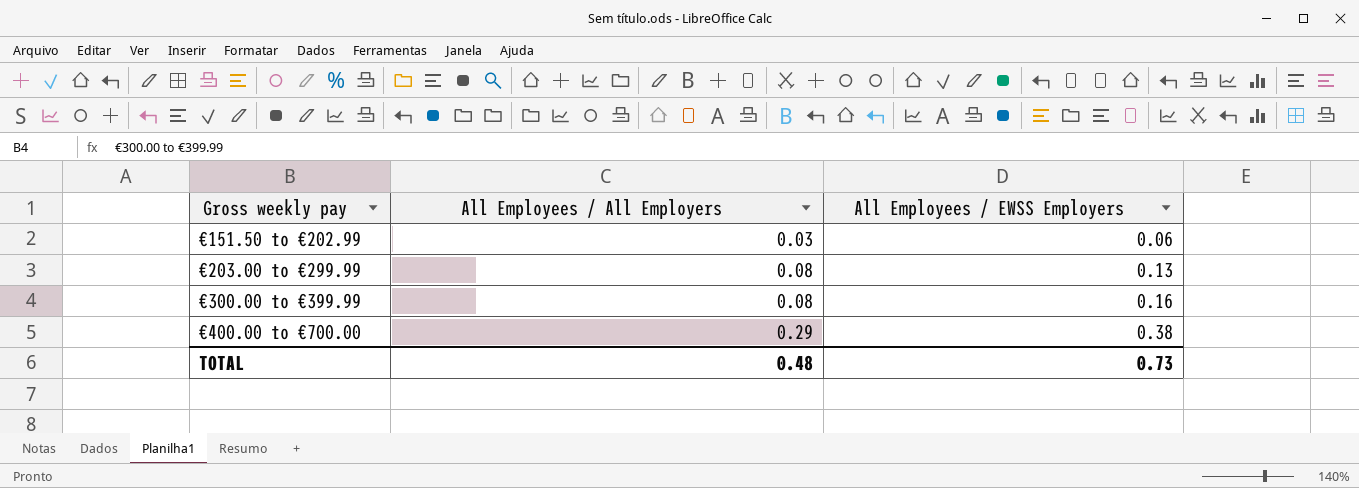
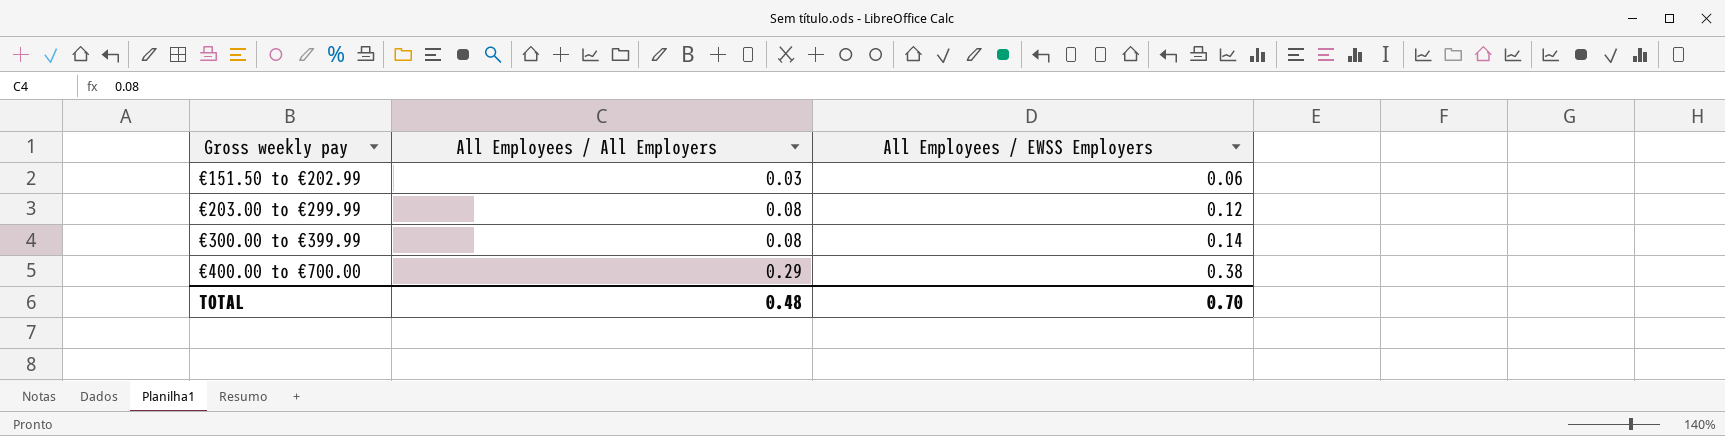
€203.00 to €299.99 | All Employees / EWSS Employers: 0.13 -> 0.12
€300.00 to €399.99 | All Employees / EWSS Employers: 0.16 -> 0.14
TOTAL | All Employees / EWSS Employers: 0.73 -> 0.70

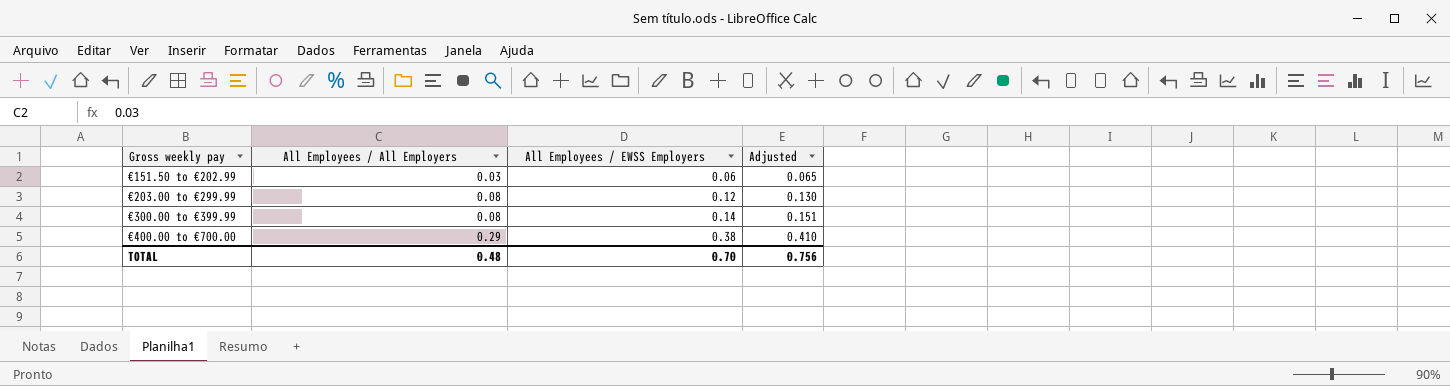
column Adjusted | formula: none -> [All Employees / EWSS Employers] * 1.08

